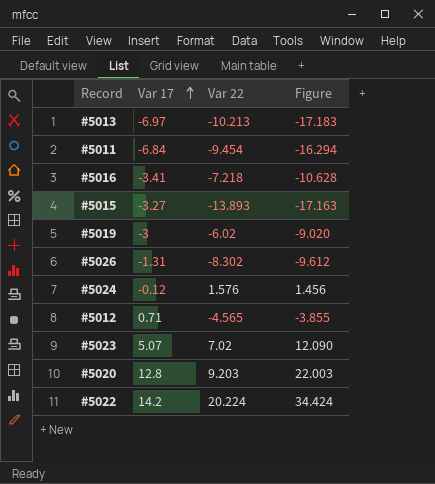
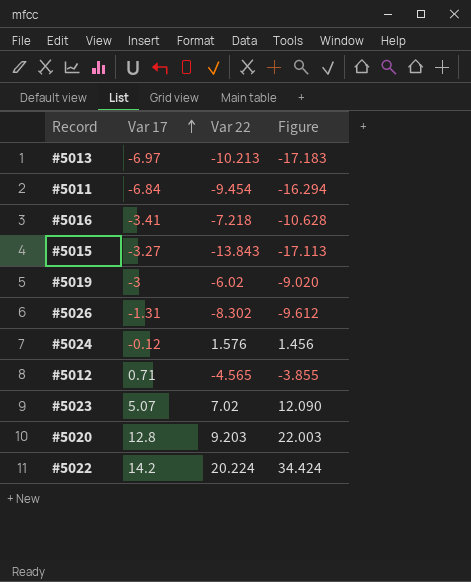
#5015 | Var 22: -13.893 -> -13.843
#5015 | Figure: -17.163 -> -17.113

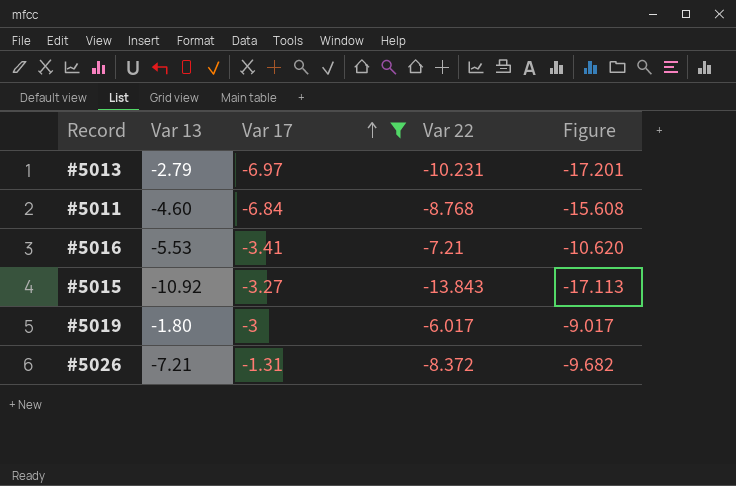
filter: none -> Var 17 <= -1.31
column Var 13 | position: none -> 2
#5013 | Var 22: -10.213 -> -10.231
#5013 | Figure: -17.183 -> -17.201
#5011 | Var 22: -9.454 -> -8.768
#5011 | Figure: -16.294 -> -15.608
#5016 | Var 22: -7.218 -> -7.21
#5016 | Figure: -10.628 -> -10.620
#5019 | Var 22: -6.02 -> -6.017
#5019 | Figure: -9.020 -> -9.017
#5026 | Var 22: -8.302 -> -8.372
#5026 | Figure: -9.612 -> -9.682

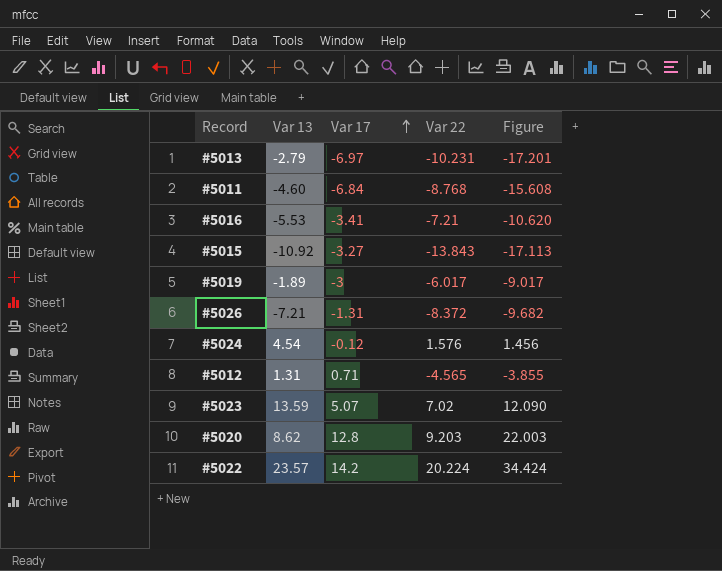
filter: Var 17 <= -1.31 -> none
#5019 | Var 13: -1.80 -> -1.89

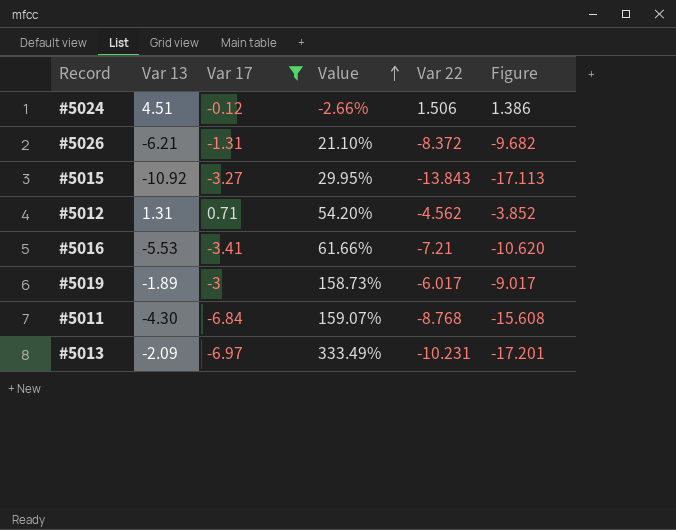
filter: none -> Var 17 <= 0.71
row order: Var 17 ascending -> Value ascending
column Value | formula: none -> [Var 17] / [Var 13]
#5024 | Var 13: 4.54 -> 4.51
#5024 | Var 22: 1.576 -> 1.506
#5024 | Figure: 1.456 -> 1.386
#5026 | Var 13: -7.21 -> -6.21
#5012 | Var 22: -4.565 -> -4.562
#5012 | Figure: -3.855 -> -3.852
#5011 | Var 13: -4.60 -> -4.30
#5013 | Var 13: -2.79 -> -2.09

